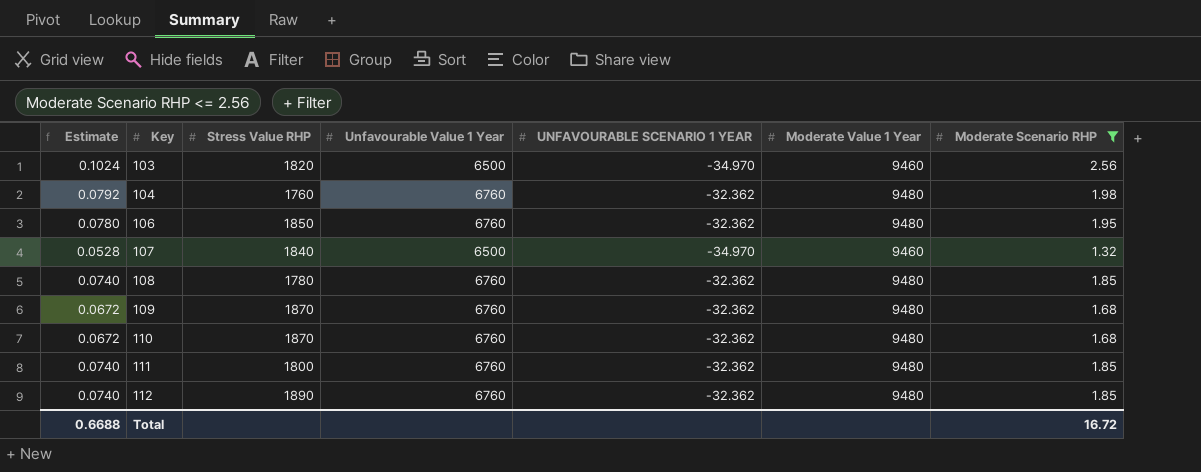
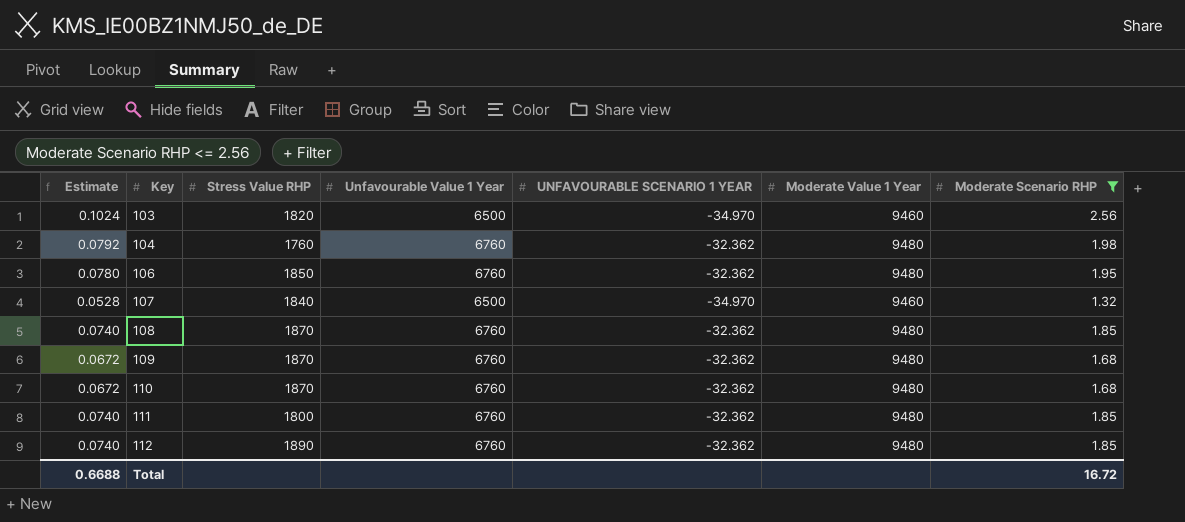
108 | Stress Value RHP: 1780 -> 1870

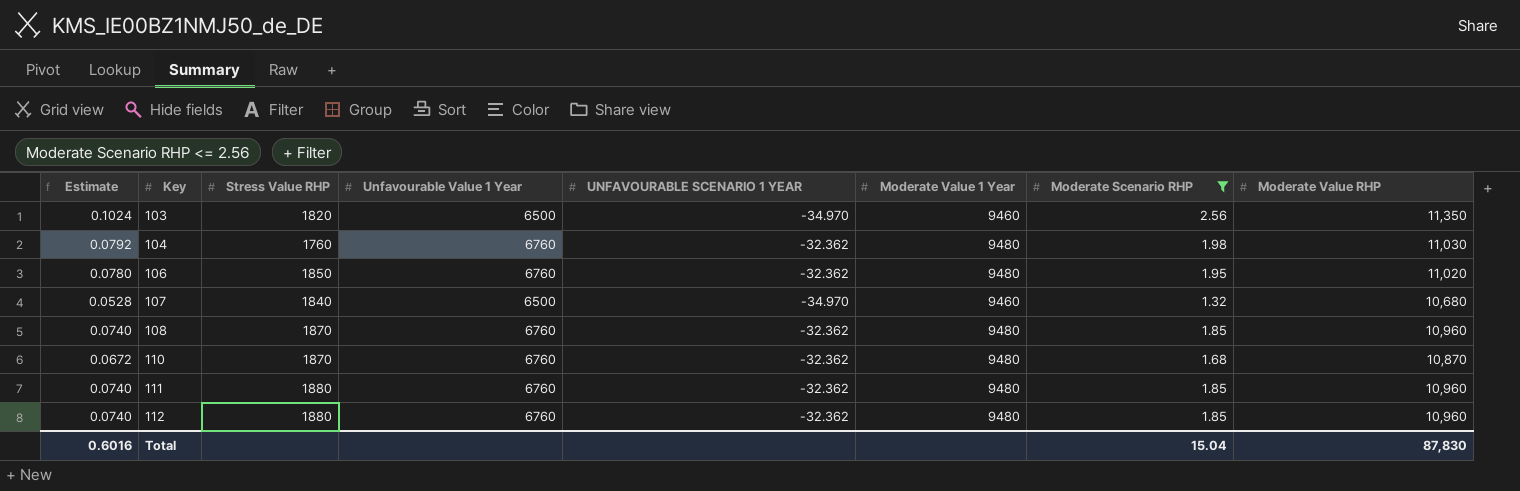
column Moderate Value RHP | position: none -> 8
row 109: 0.0672 | 1870 | 6760 | -32.362 | 9480 | 1.68 -> none
111 | Stress Value RHP: 1800 -> 1880
112 | Stress Value RHP: 1890 -> 1880
Total | Estimate: 0.6688 -> 0.6016
Total | Moderate Scenario RHP: 16.72 -> 15.04

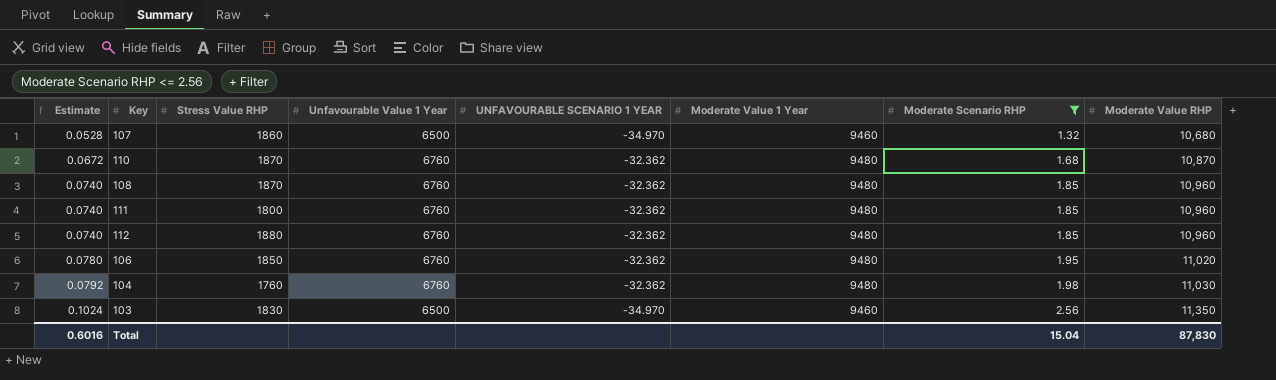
row order: Key ascending -> Estimate ascending
107 | Stress Value RHP: 1840 -> 1860
111 | Stress Value RHP: 1880 -> 1800
103 | Stress Value RHP: 1820 -> 1830

